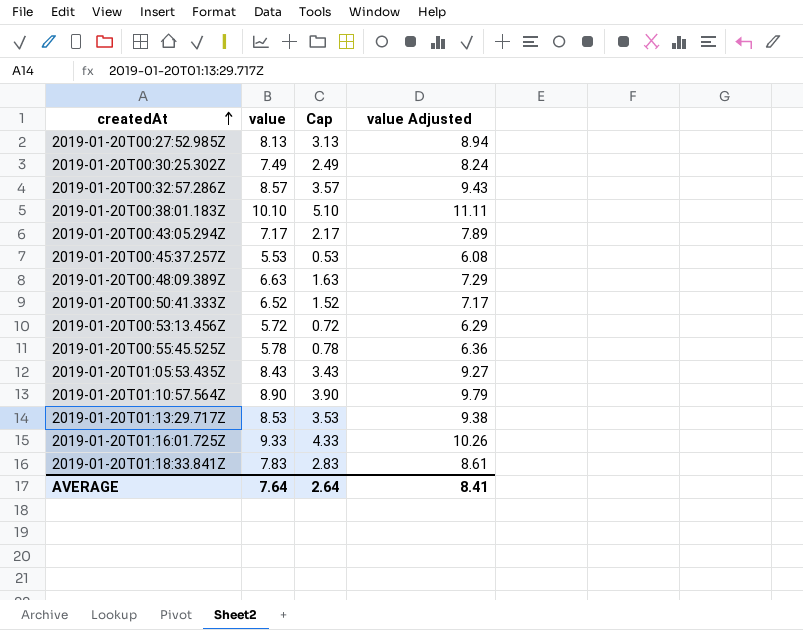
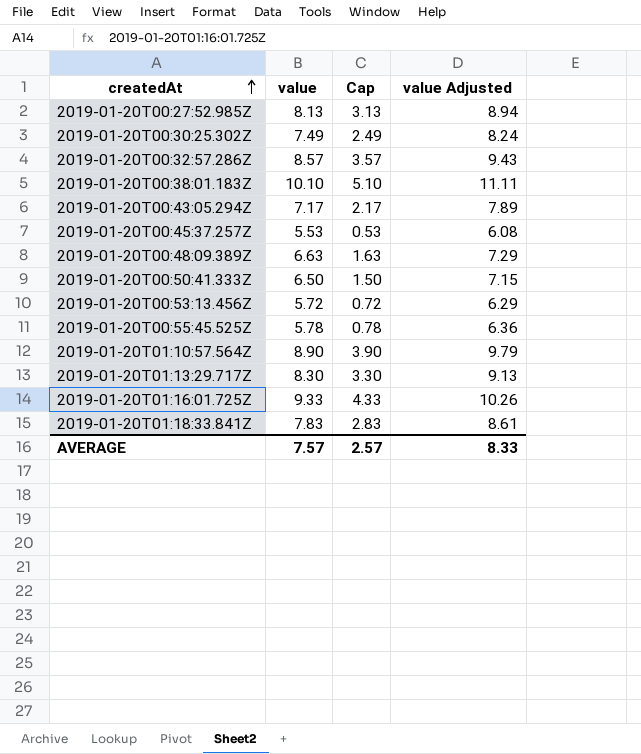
row 2019-01-20T01:05:53.435Z: 8.43 | 3.43 | 9.27 -> none
2019-01-20T00:50:41.333Z | value: 6.52 -> 6.50
2019-01-20T00:50:41.333Z | Cap: 1.52 -> 1.50
2019-01-20T00:50:41.333Z | value Adjusted: 7.17 -> 7.15
2019-01-20T01:13:29.717Z | value: 8.53 -> 8.30
2019-01-20T01:13:29.717Z | Cap: 3.53 -> 3.30
2019-01-20T01:13:29.717Z | value Adjusted: 9.38 -> 9.13
AVERAGE | value: 7.64 -> 7.57
AVERAGE | Cap: 2.64 -> 2.57
AVERAGE | value Adjusted: 8.41 -> 8.33

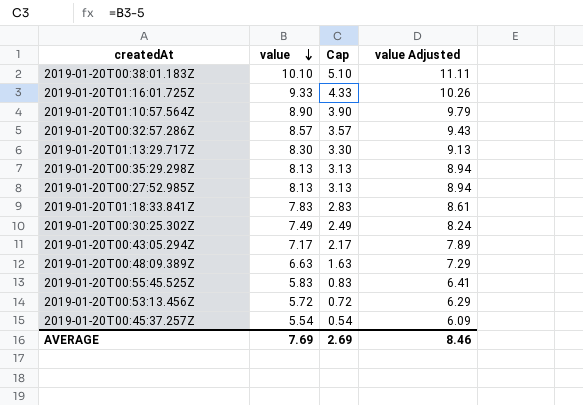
row order: createdAt ascending -> value descending
row 2019-01-20T00:50:41.333Z: 6.50 | 1.50 | 7.15 -> none
row 2019-01-20T00:35:29.298Z: none -> 8.13 | 3.13 | 8.94
2019-01-20T00:55:45.525Z | value: 5.78 -> 5.83
2019-01-20T00:55:45.525Z | Cap: 0.78 -> 0.83
2019-01-20T00:55:45.525Z | value Adjusted: 6.36 -> 6.41
2019-01-20T00:45:37.257Z | value: 5.53 -> 5.54
2019-01-20T00:45:37.257Z | Cap: 0.53 -> 0.54
2019-01-20T00:45:37.257Z | value Adjusted: 6.08 -> 6.09
AVERAGE | value: 7.57 -> 7.69
AVERAGE | Cap: 2.57 -> 2.69
AVERAGE | value Adjusted: 8.33 -> 8.46

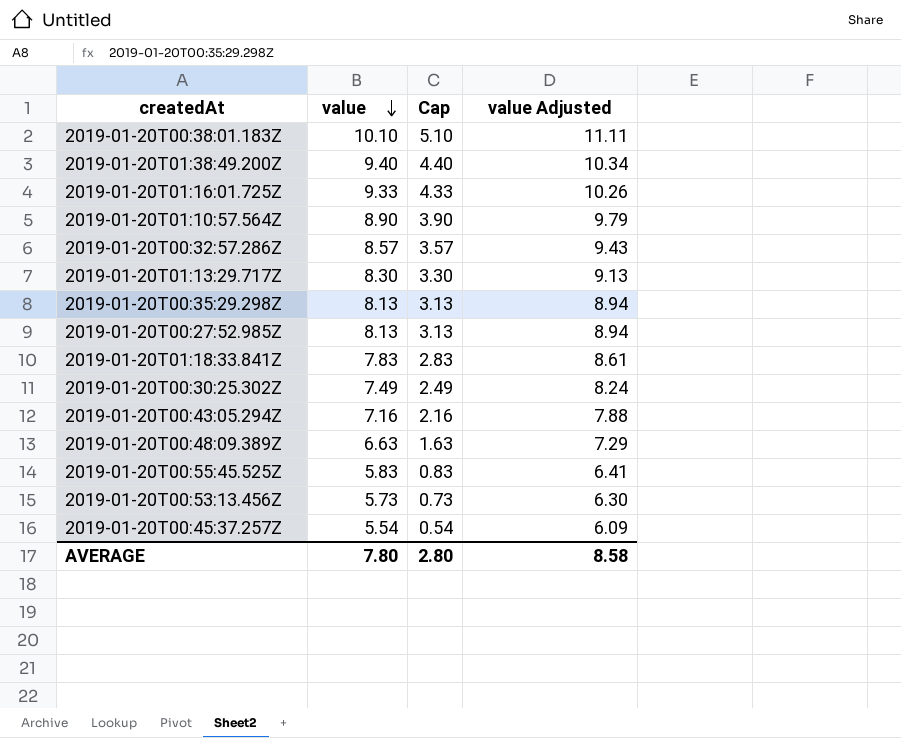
row 2019-01-20T01:38:49.200Z: none -> 9.40 | 4.40 | 10.34
2019-01-20T00:43:05.294Z | value: 7.17 -> 7.16
2019-01-20T00:43:05.294Z | Cap: 2.17 -> 2.16
2019-01-20T00:43:05.294Z | value Adjusted: 7.89 -> 7.88
2019-01-20T00:53:13.456Z | value: 5.72 -> 5.73
2019-01-20T00:53:13.456Z | Cap: 0.72 -> 0.73
2019-01-20T00:53:13.456Z | value Adjusted: 6.29 -> 6.30
AVERAGE | value: 7.69 -> 7.80
AVERAGE | Cap: 2.69 -> 2.80
AVERAGE | value Adjusted: 8.46 -> 8.58

